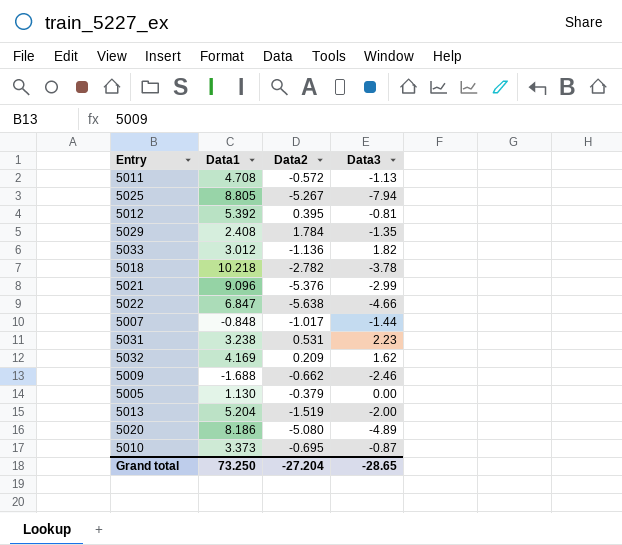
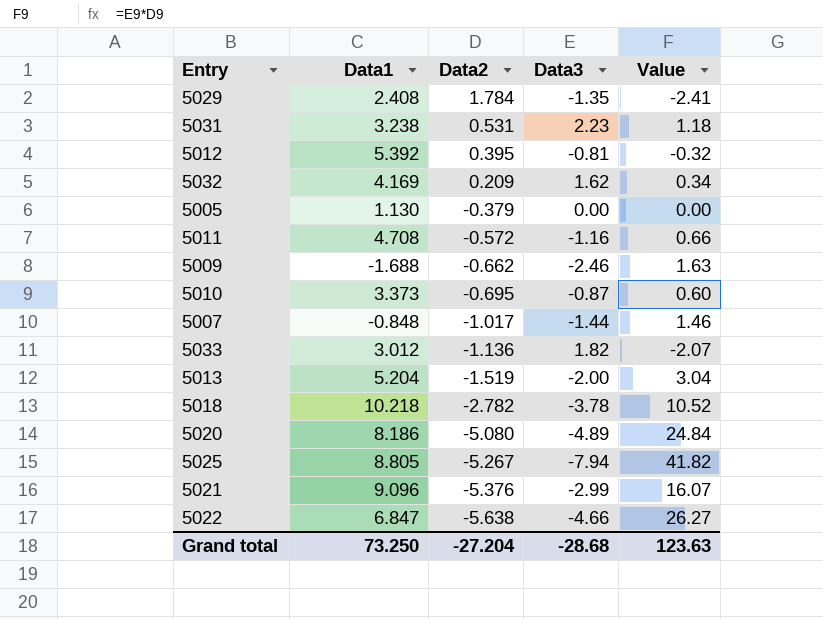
row order: none -> Data2 descending
column Value | formula: none -> [Data2] * [Data3]
5011 | Data3: -1.13 -> -1.16
Grand total | Data3: -28.65 -> -28.68

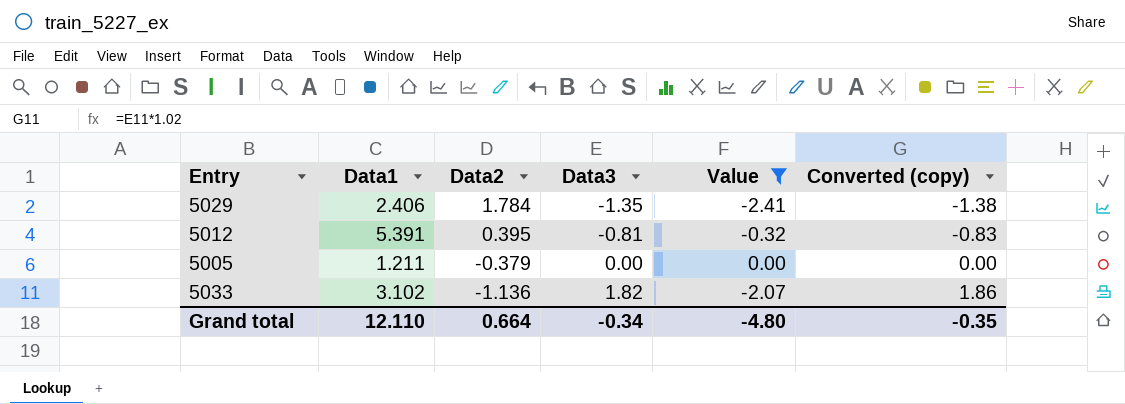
filter: none -> Value <= 0.00
column Converted (copy) | formula: none -> [Data3] * 1.02
5029 | Data1: 2.408 -> 2.406
5012 | Data1: 5.392 -> 5.391
5005 | Data1: 1.130 -> 1.211
5033 | Data1: 3.012 -> 3.102
Grand total | Data1: 73.250 -> 12.110
Grand total | Data2: -27.204 -> 0.664
Grand total | Data3: -28.68 -> -0.34
Grand total | Value: 123.63 -> -4.80

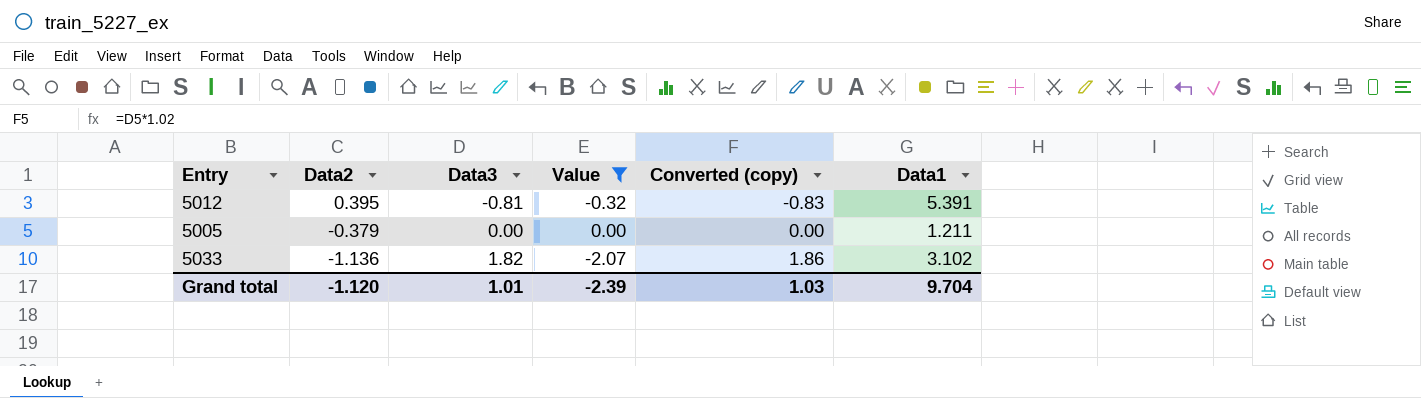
column Data1 | position: 2 -> 6
row 5029: 2.406 | 1.784 | -1.35 | -2.41 | -1.38 -> none
Grand total | Data2: 0.664 -> -1.120
Grand total | Data3: -0.34 -> 1.01
Grand total | Value: -4.80 -> -2.39
Grand total | Converted (copy): -0.35 -> 1.03
Grand total | Data1: 12.110 -> 9.704

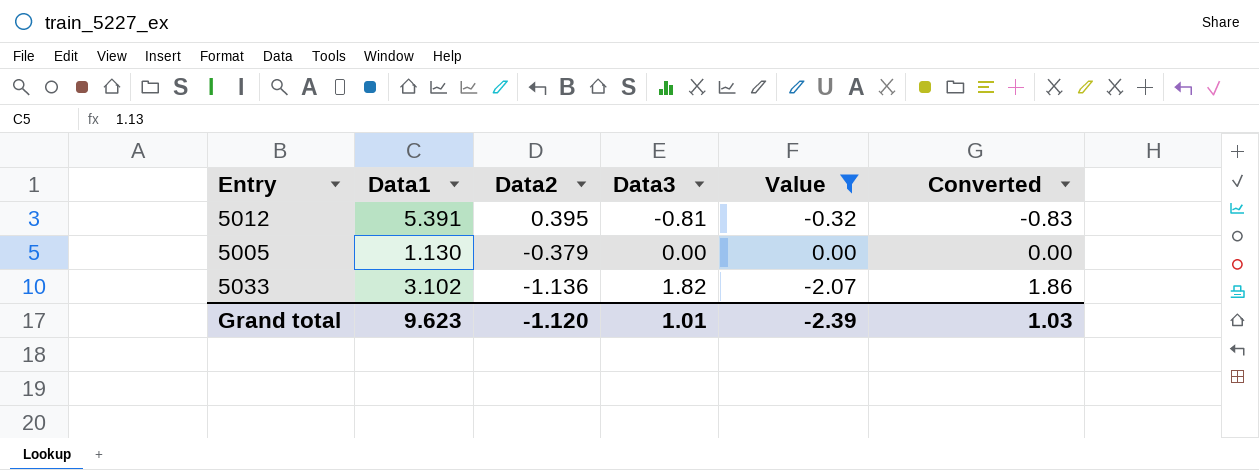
column Data1 | position: 6 -> 2
column name: Converted (copy) -> Converted
5005 | Data1: 1.211 -> 1.130
Grand total | Data1: 9.704 -> 9.623

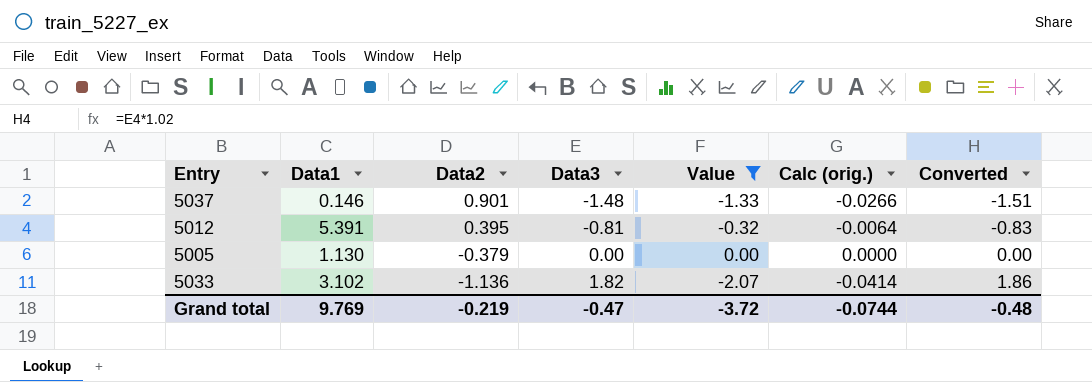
column Calc (orig.) | formula: none -> [Value] * 0.02
row 5037: none -> 0.146 | 0.901 | -1.48 | -1.33 | -0.0266 | -1.51
Grand total | Data1: 9.623 -> 9.769
Grand total | Data2: -1.120 -> -0.219
Grand total | Data3: 1.01 -> -0.47
Grand total | Value: -2.39 -> -3.72
Grand total | Converted: 1.03 -> -0.48

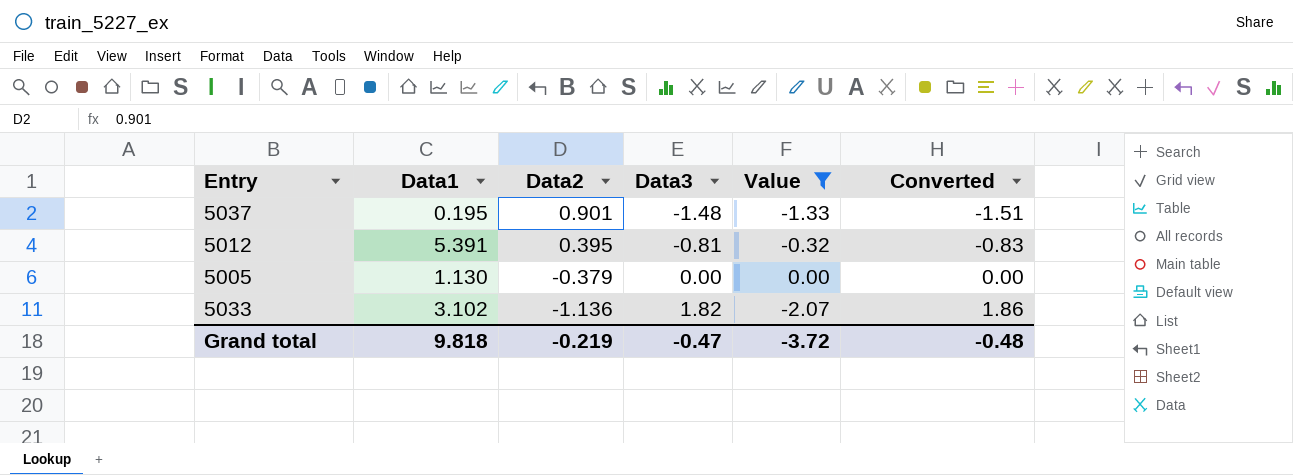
column Calc (orig.) | formula: [Value] * 0.02 -> none
5037 | Data1: 0.146 -> 0.195
Grand total | Data1: 9.769 -> 9.818

